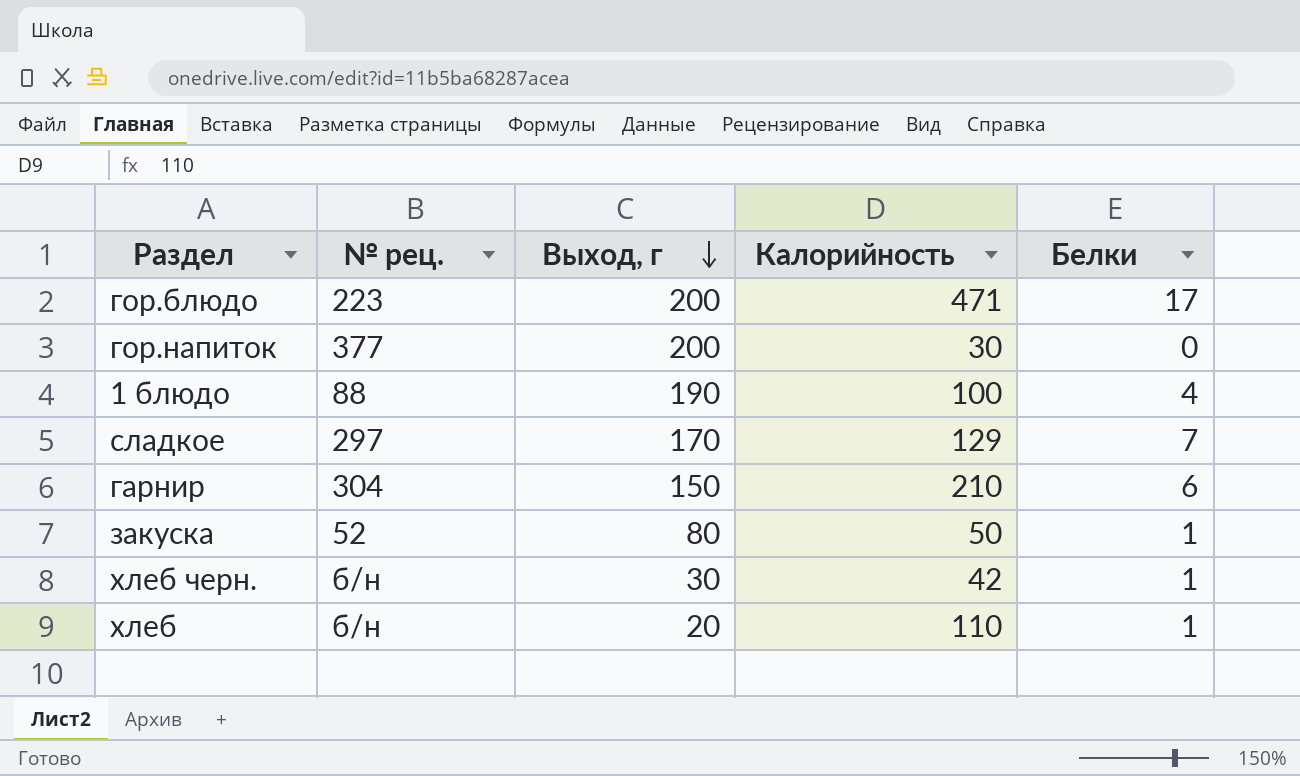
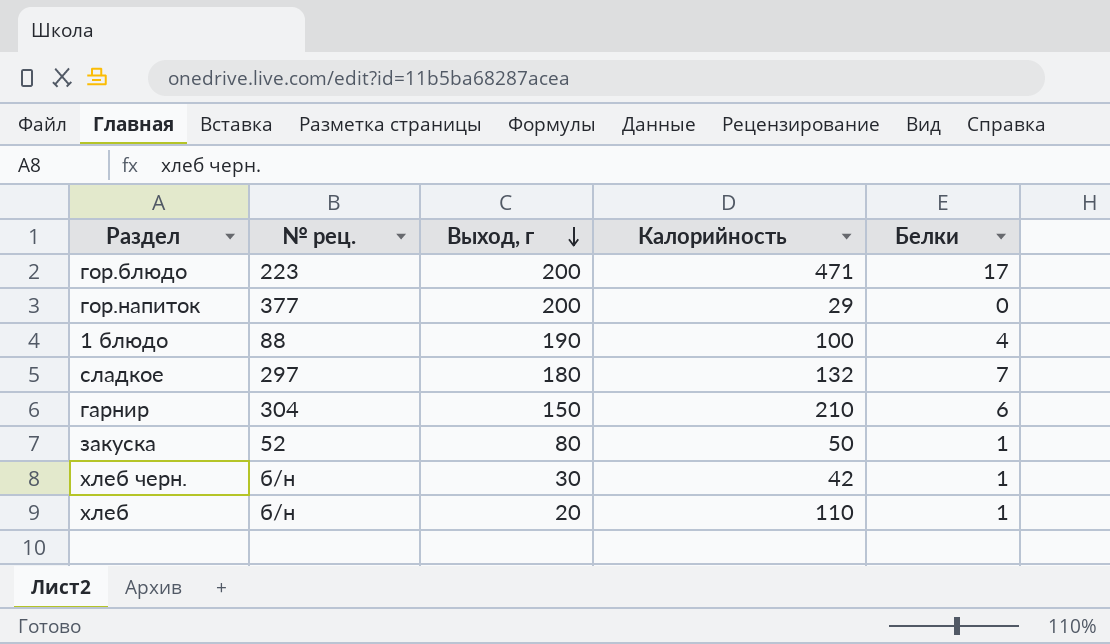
гор.напиток | Калорийность: 30 -> 29
сладкое | Выход, г: 170 -> 180
сладкое | Калорийность: 129 -> 132

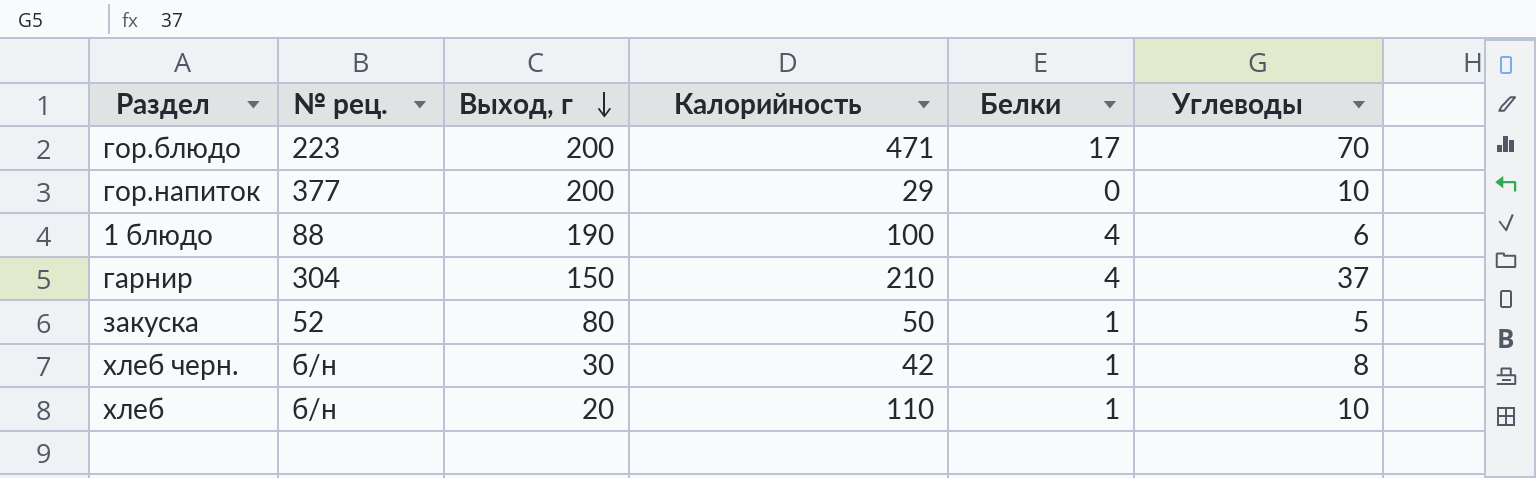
column Углеводы | position: none -> 6
row сладкое: 297 | 180 | 132 | 7 -> none
гарнир | Белки: 6 -> 4

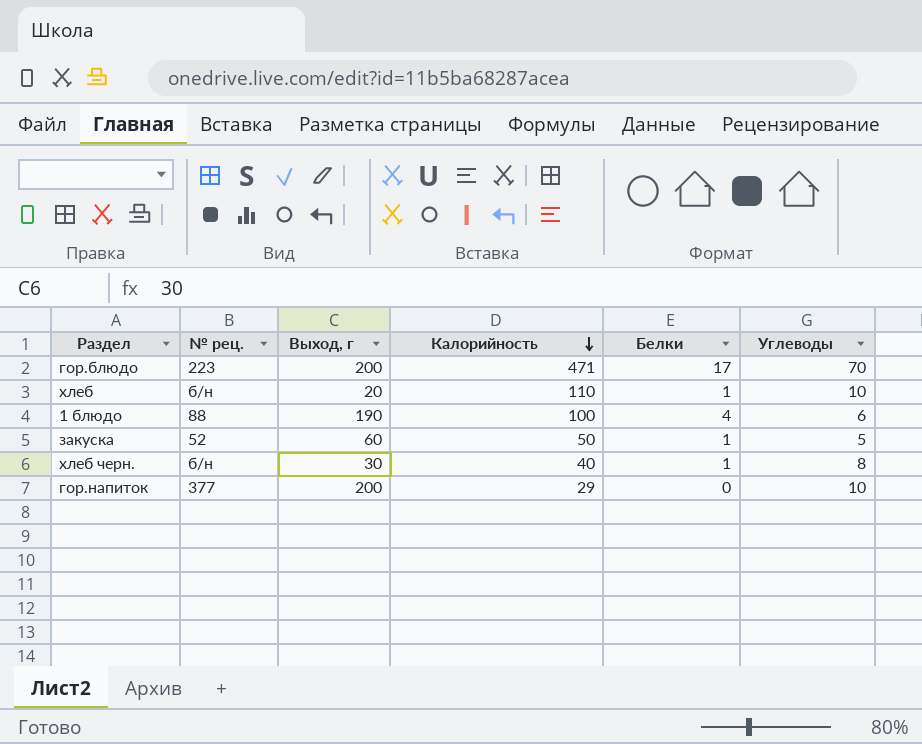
row order: Выход, г descending -> Калорийность descending
row гарнир: 304 | 150 | 210 | 4 | 37 -> none
закуска | Выход, г: 80 -> 60
хлеб черн. | Калорийность: 42 -> 40

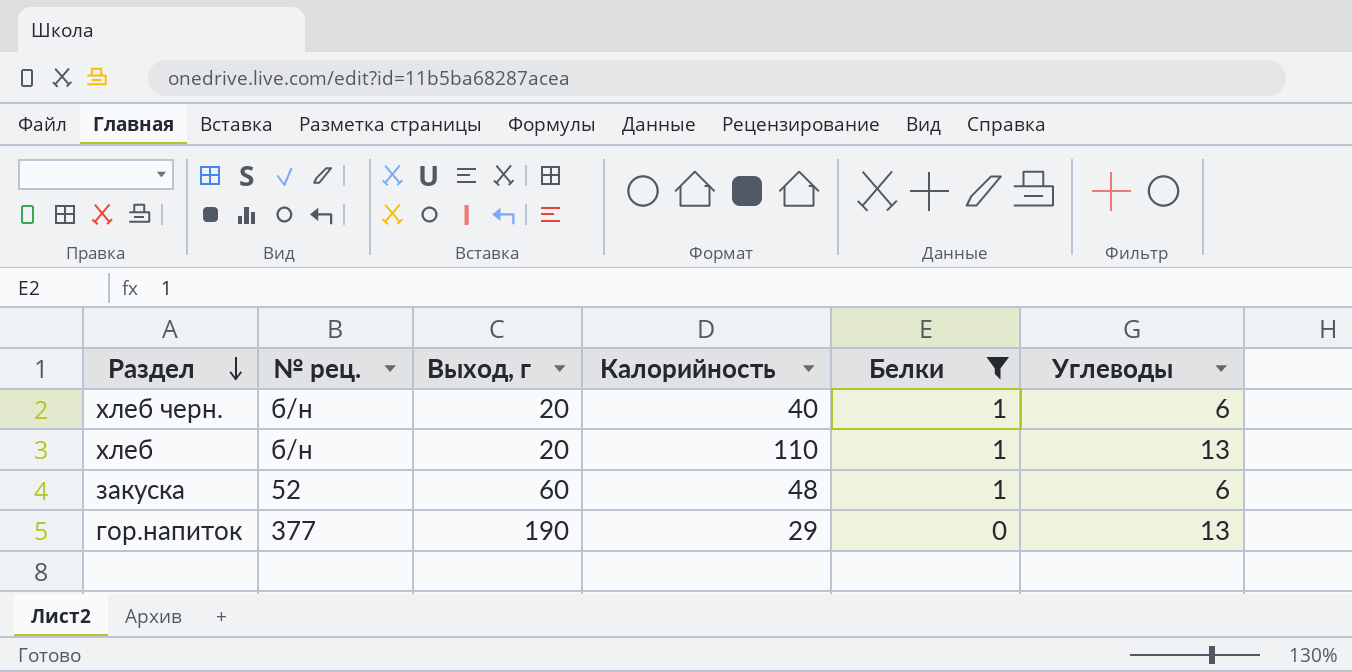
filter: none -> Белки <= 1
row order: Калорийность descending -> Раздел descending
хлеб черн. | Выход, г: 30 -> 20
хлеб черн. | Углеводы: 8 -> 6
хлеб | Углеводы: 10 -> 13
закуска | Калорийность: 50 -> 48
закуска | Углеводы: 5 -> 6
гор.напиток | Выход, г: 200 -> 190
гор.напиток | Углеводы: 10 -> 13

